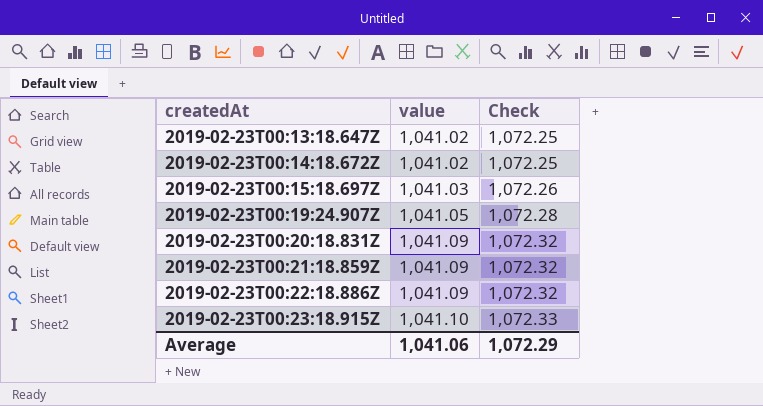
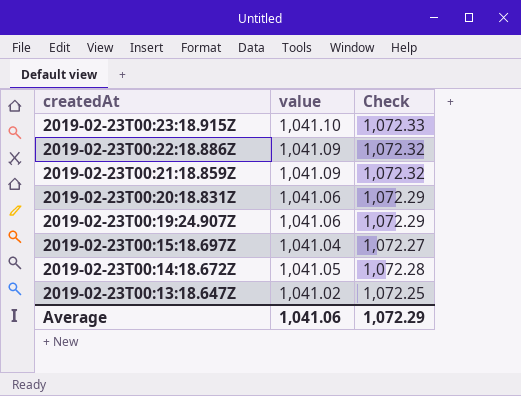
row order: createdAt ascending -> createdAt descending
2019-02-23T00:20:18.831Z | value: 1,041.09 -> 1,041.06
2019-02-23T00:20:18.831Z | Check: 1,072.32 -> 1,072.29
2019-02-23T00:19:24.907Z | value: 1,041.05 -> 1,041.06
2019-02-23T00:19:24.907Z | Check: 1,072.28 -> 1,072.29
2019-02-23T00:15:18.697Z | value: 1,041.03 -> 1,041.04
2019-02-23T00:15:18.697Z | Check: 1,072.26 -> 1,072.27
2019-02-23T00:14:18.672Z | value: 1,041.02 -> 1,041.05
2019-02-23T00:14:18.672Z | Check: 1,072.25 -> 1,072.28

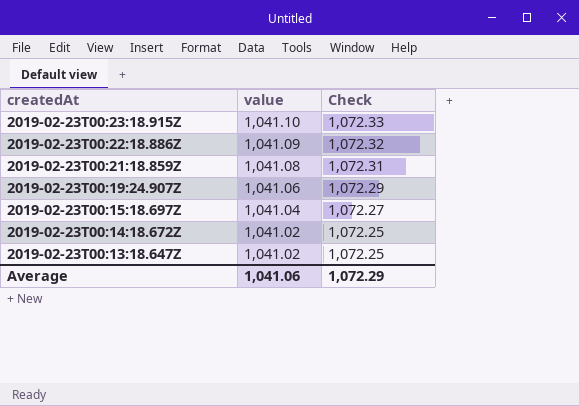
row 2019-02-23T00:20:18.831Z: 1,041.06 | 1,072.29 -> none
2019-02-23T00:21:18.859Z | value: 1,041.09 -> 1,041.08
2019-02-23T00:21:18.859Z | Check: 1,072.32 -> 1,072.31
2019-02-23T00:14:18.672Z | value: 1,041.05 -> 1,041.02
2019-02-23T00:14:18.672Z | Check: 1,072.28 -> 1,072.25

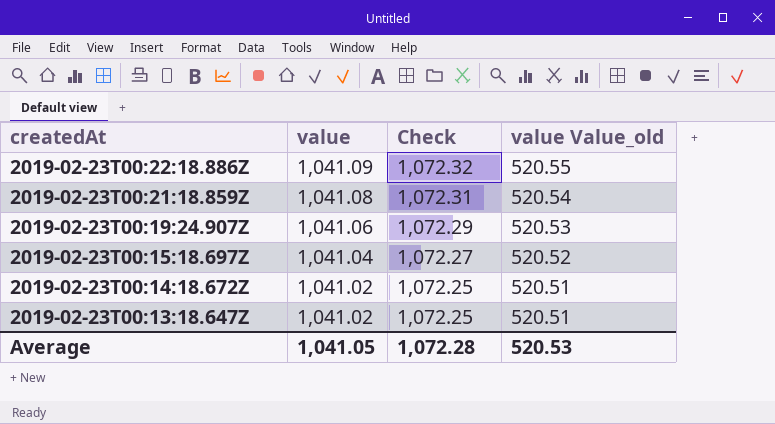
column value Value_old | formula: none -> [value] * 0.5
row 2019-02-23T00:23:18.915Z: 1,041.10 | 1,072.33 -> none
Average | value: 1,041.06 -> 1,041.05
Average | Check: 1,072.29 -> 1,072.28

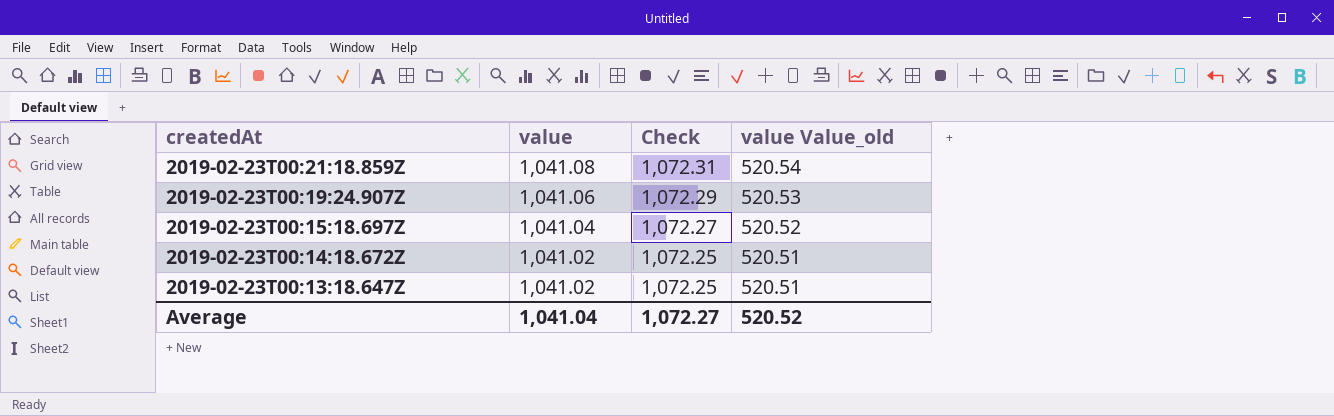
row 2019-02-23T00:22:18.886Z: 1,041.09 | 1,072.32 | 520.55 -> none
Average | value: 1,041.05 -> 1,041.04
Average | Check: 1,072.28 -> 1,072.27
Average | value Value_old: 520.53 -> 520.52

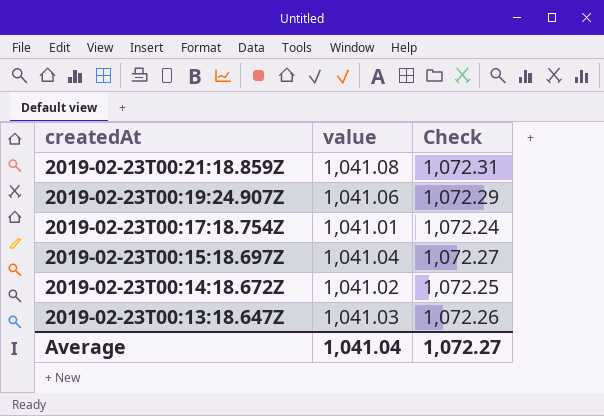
column value Value_old | formula: [value] * 0.5 -> none
row 2019-02-23T00:17:18.754Z: none -> 1,041.01 | 1,072.24
2019-02-23T00:13:18.647Z | value: 1,041.02 -> 1,041.03
2019-02-23T00:13:18.647Z | Check: 1,072.25 -> 1,072.26

